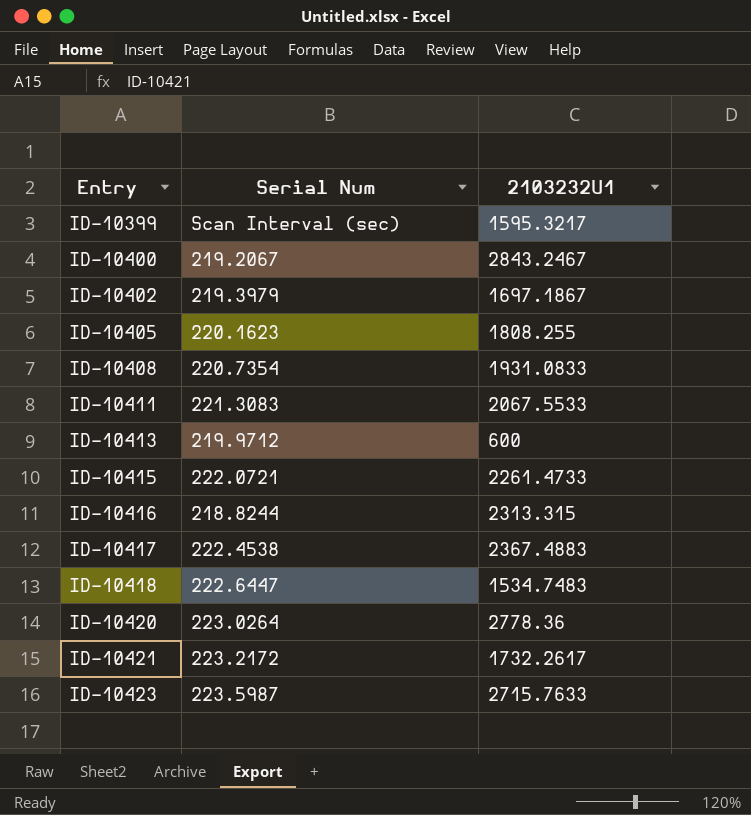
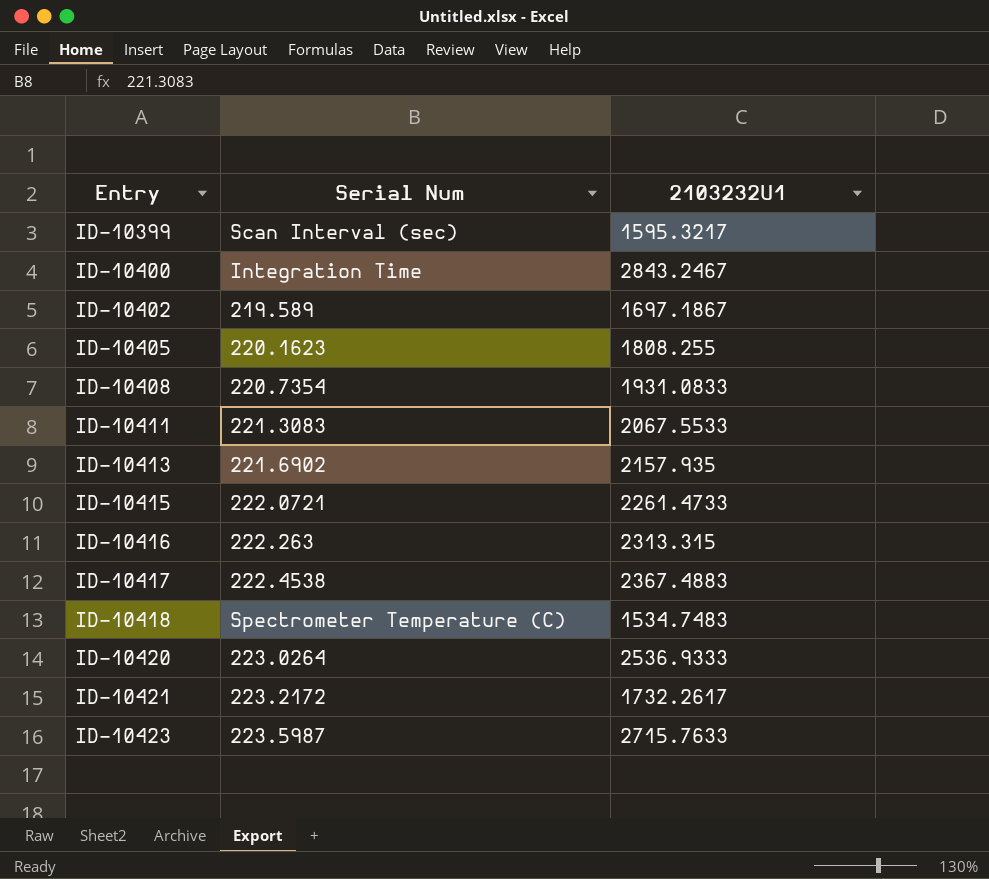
ID-10400 | Serial Num: 219.2067 -> Integration Time
ID-10402 | Serial Num: 219.3979 -> 219.589
ID-10413 | Serial Num: 219.9712 -> 221.6902
ID-10413 | 2103232U1: 600 -> 2157.935
ID-10416 | Serial Num: 218.8244 -> 222.263
ID-10418 | Serial Num: 222.6447 -> Spectrometer Temperature (C)
ID-10420 | 2103232U1: 2778.36 -> 2536.9333

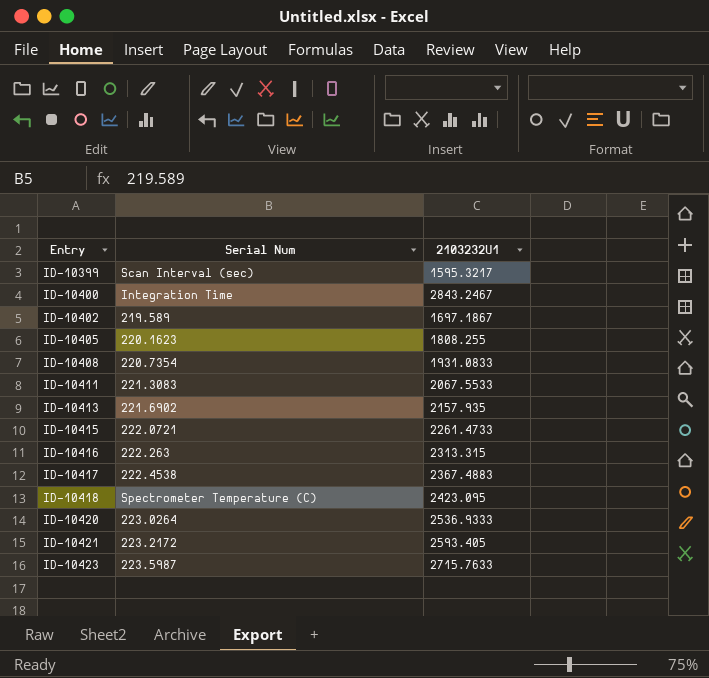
ID-10418 | 2103232U1: 1534.7483 -> 2423.095
ID-10421 | 2103232U1: 1732.2617 -> 2593.405

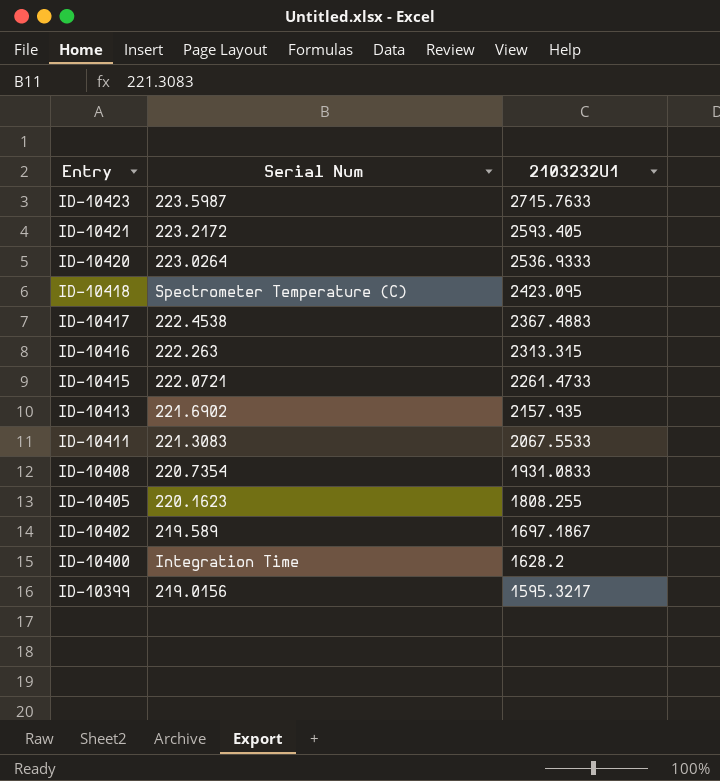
row order: Entry ascending -> Entry descending
ID-10400 | 2103232U1: 2843.2467 -> 1628.2
ID-10399 | Serial Num: Scan Interval (sec) -> 219.0156

